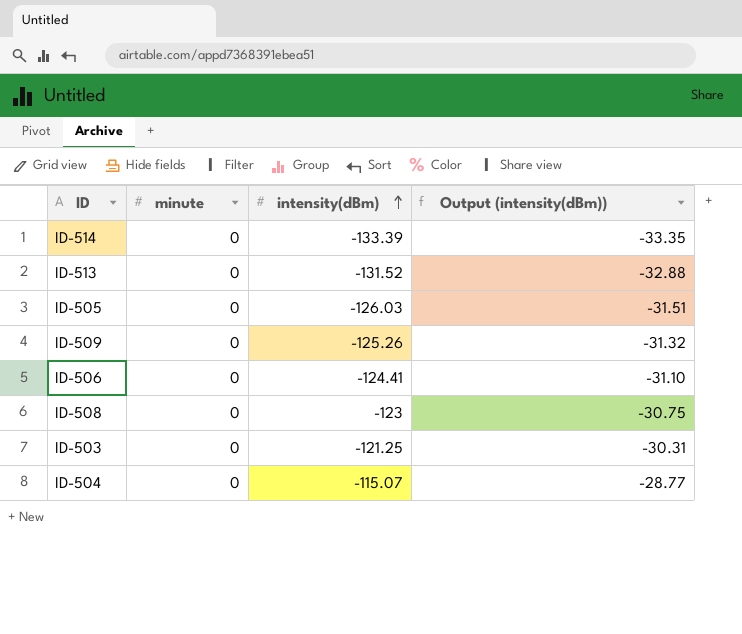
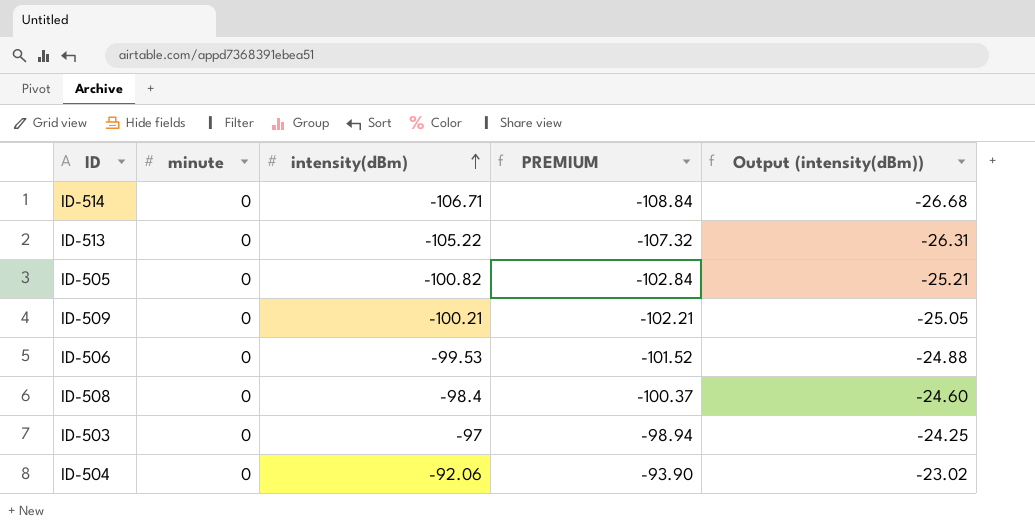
column PREMIUM | formula: none -> [intensity(dBm)] * 1.02
ID-514 | intensity(dBm): -133.39 -> -106.71
ID-514 | Output (intensity(dBm)): -33.35 -> -26.68
ID-513 | intensity(dBm): -131.52 -> -105.22
ID-513 | Output (intensity(dBm)): -32.88 -> -26.31
ID-505 | intensity(dBm): -126.03 -> -100.82
ID-505 | Output (intensity(dBm)): -31.51 -> -25.21
ID-509 | intensity(dBm): -125.26 -> -100.21
ID-509 | Output (intensity(dBm)): -31.32 -> -25.05
ID-506 | intensity(dBm): -124.41 -> -99.53
ID-506 | Output (intensity(dBm)): -31.10 -> -24.88
ID-508 | intensity(dBm): -123 -> -98.4
ID-508 | Output (intensity(dBm)): -30.75 -> -24.60
ID-503 | intensity(dBm): -121.25 -> -97
ID-503 | Output (intensity(dBm)): -30.31 -> -24.25
ID-504 | intensity(dBm): -115.07 -> -92.06
ID-504 | Output (intensity(dBm)): -28.77 -> -23.02

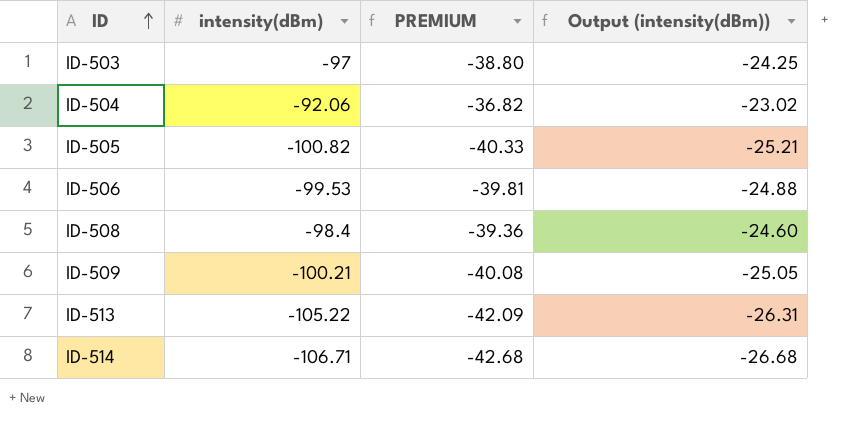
row order: intensity(dBm) ascending -> ID ascending
column minute | position: 2 -> none
column PREMIUM | formula: [intensity(dBm)] * 1.02 -> [intensity(dBm)] * 0.4

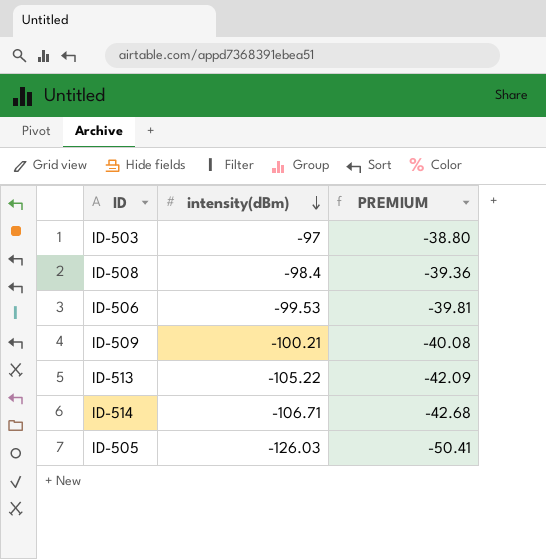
row order: ID ascending -> intensity(dBm) descending
column Output (intensity(dBm)) | formula: [intensity(dBm)] * 0.25 -> none
row ID-504: -92.06 | -36.82 | -23.02 -> none
ID-505 | intensity(dBm): -100.82 -> -126.03
ID-505 | PREMIUM: -40.33 -> -50.41

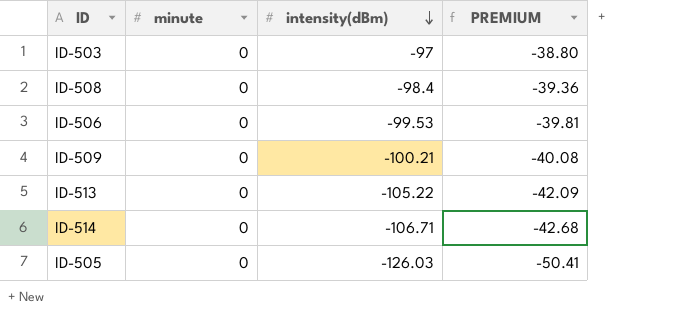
column minute | position: none -> 2

